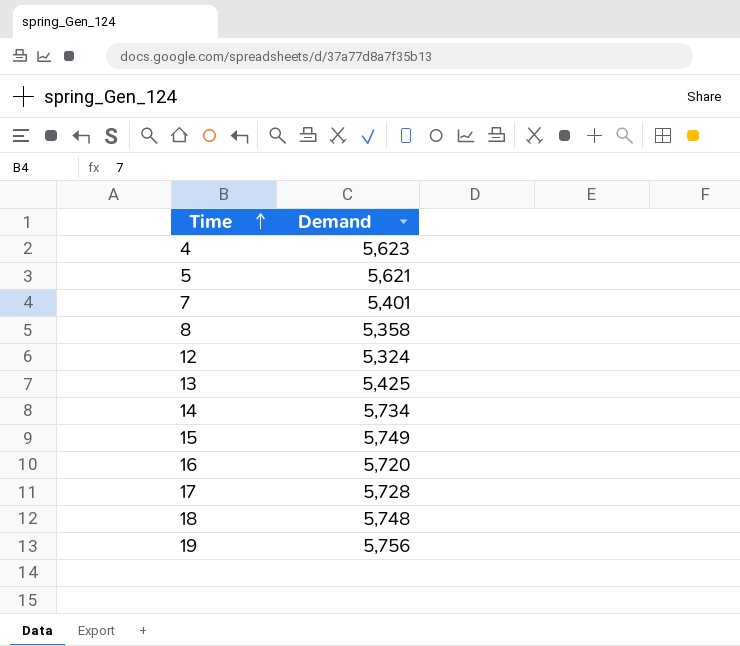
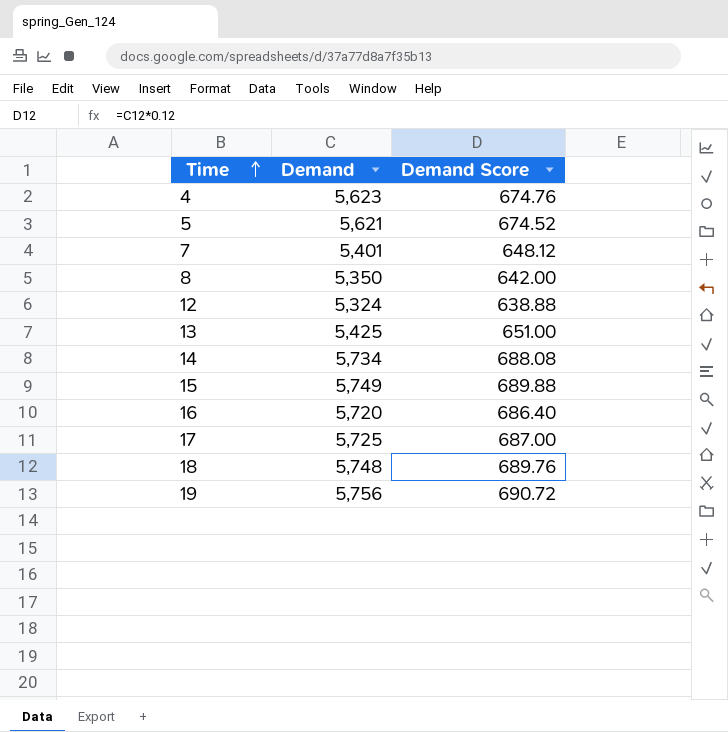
column Demand Score | formula: none -> [Demand] * 0.12
8 | Demand: 5,358 -> 5,350
17 | Demand: 5,728 -> 5,725

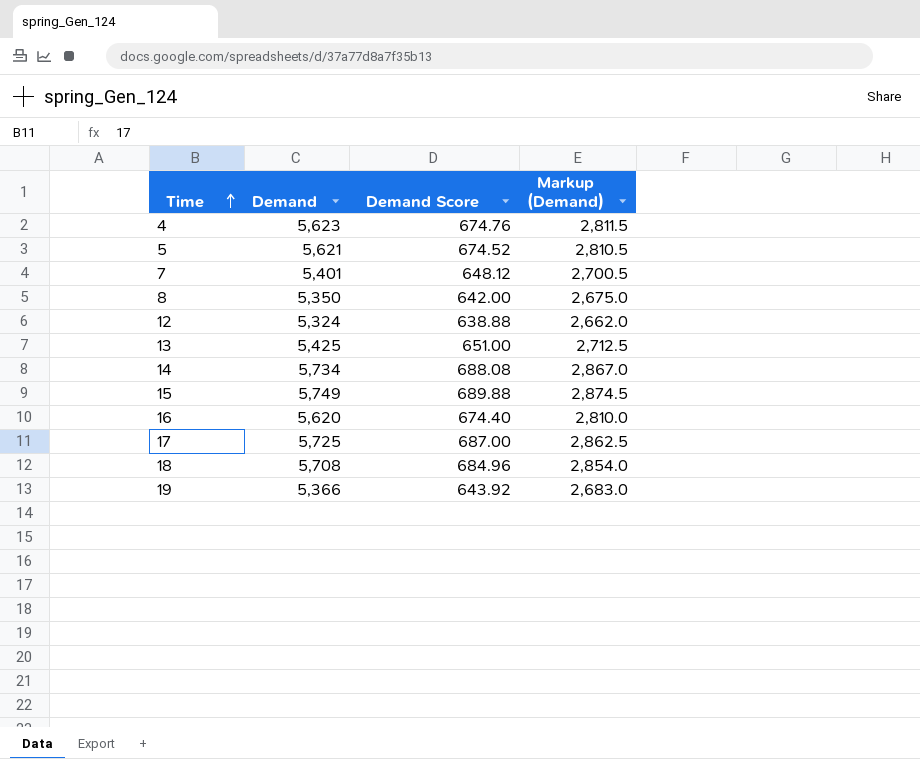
column Markup (Demand) | formula: none -> [Demand] * 0.5
16 | Demand: 5,720 -> 5,620
16 | Demand Score: 686.40 -> 674.40
18 | Demand: 5,748 -> 5,708
18 | Demand Score: 689.76 -> 684.96
19 | Demand: 5,756 -> 5,366
19 | Demand Score: 690.72 -> 643.92

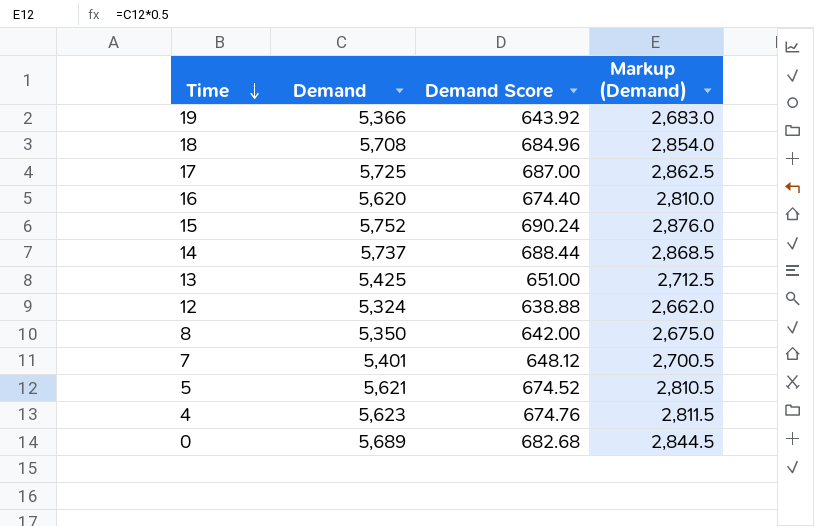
row order: Time ascending -> Time descending
15 | Demand: 5,749 -> 5,752
15 | Demand Score: 689.88 -> 690.24
15 | Markup (Demand): 2,874.5 -> 2,876.0
14 | Demand: 5,734 -> 5,737
14 | Demand Score: 688.08 -> 688.44
14 | Markup (Demand): 2,867.0 -> 2,868.5
row 0: none -> 5,689 | 682.68 | 2,844.5

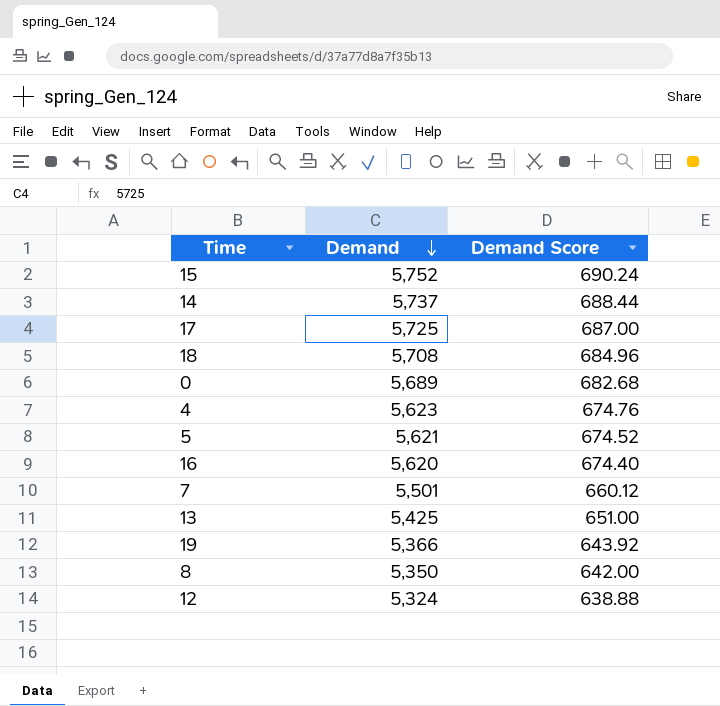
row order: Time descending -> Demand descending
column Markup (Demand) | formula: [Demand] * 0.5 -> none
7 | Demand: 5,401 -> 5,501
7 | Demand Score: 648.12 -> 660.12

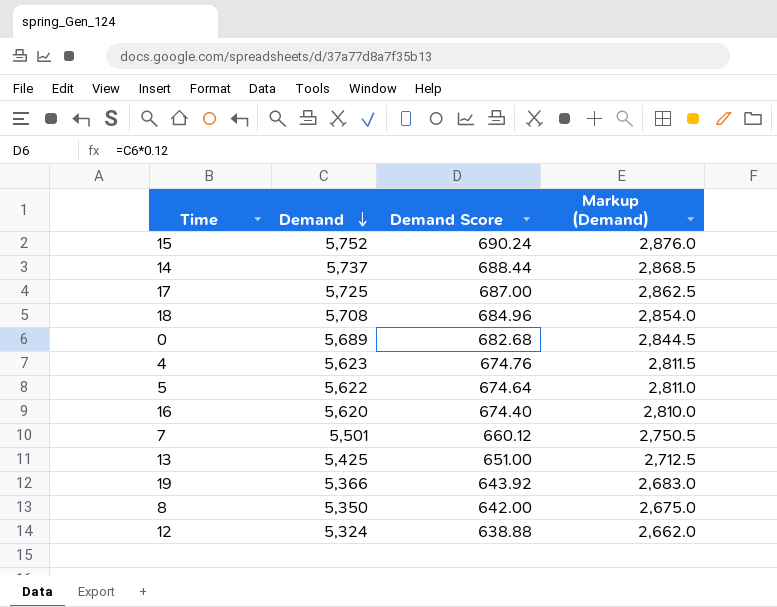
column Markup (Demand) | formula: none -> [Demand] * 0.5
5 | Demand: 5,621 -> 5,622
5 | Demand Score: 674.52 -> 674.64

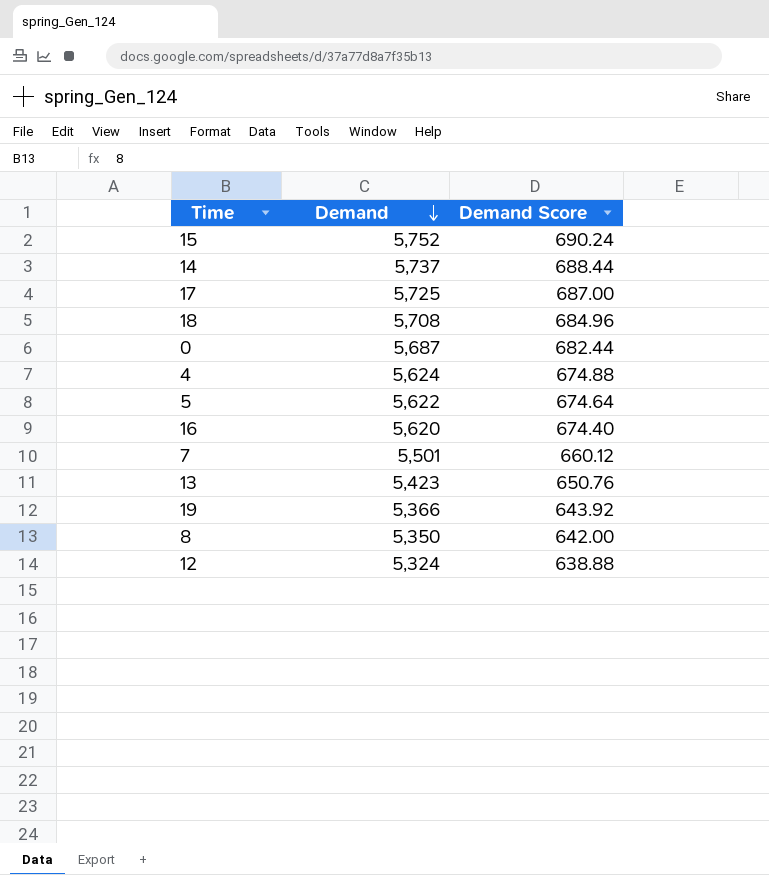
column Markup (Demand) | formula: [Demand] * 0.5 -> none
0 | Demand: 5,689 -> 5,687
0 | Demand Score: 682.68 -> 682.44
4 | Demand: 5,623 -> 5,624
4 | Demand Score: 674.76 -> 674.88
13 | Demand: 5,425 -> 5,423
13 | Demand Score: 651.00 -> 650.76

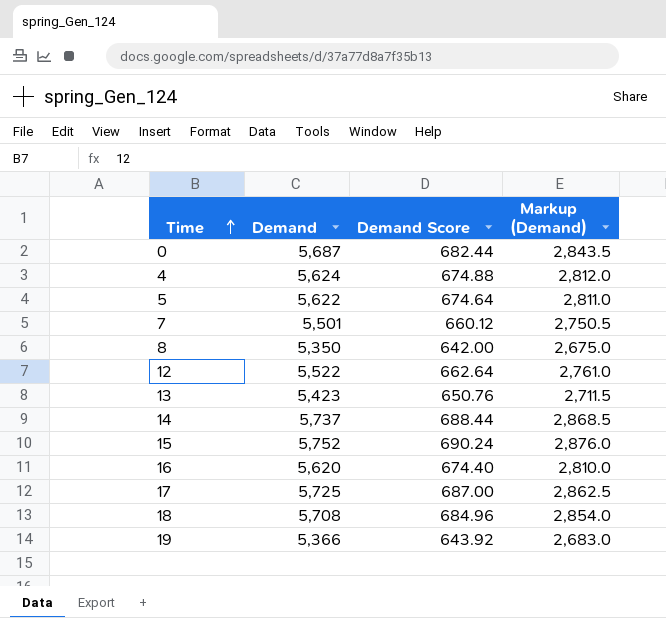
row order: Demand descending -> Time ascending
column Markup (Demand) | formula: none -> [Demand] * 0.5
12 | Demand: 5,324 -> 5,522
12 | Demand Score: 638.88 -> 662.64

